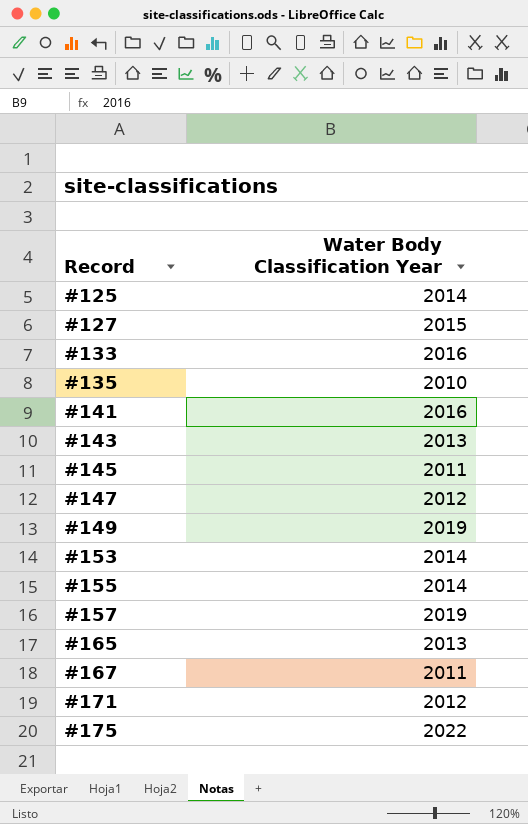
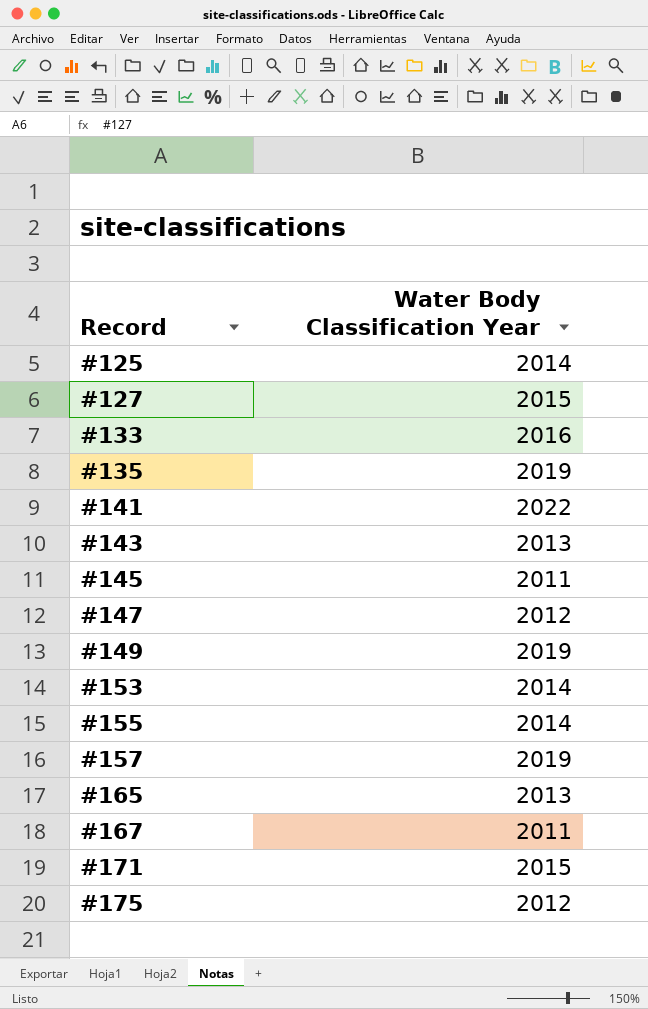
#135 | Water Body Classification Year: 2010 -> 2019
#141 | Water Body Classification Year: 2016 -> 2022
#171 | Water Body Classification Year: 2012 -> 2015
#175 | Water Body Classification Year: 2022 -> 2012

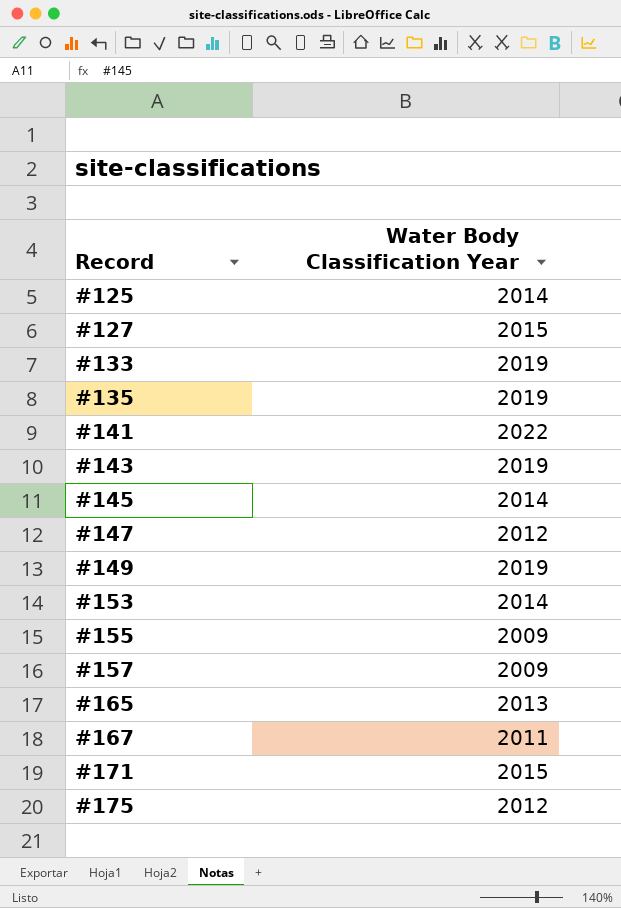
#133 | Water Body Classification Year: 2016 -> 2019
#143 | Water Body Classification Year: 2013 -> 2019
#145 | Water Body Classification Year: 2011 -> 2014
#155 | Water Body Classification Year: 2014 -> 2009
#157 | Water Body Classification Year: 2019 -> 2009

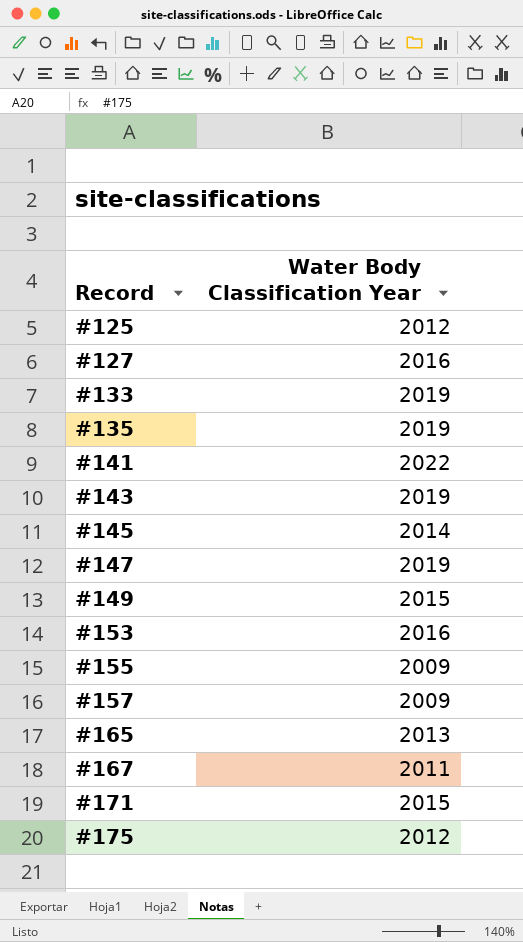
#125 | Water Body Classification Year: 2014 -> 2012
#127 | Water Body Classification Year: 2015 -> 2016
#147 | Water Body Classification Year: 2012 -> 2019
#149 | Water Body Classification Year: 2019 -> 2015
#153 | Water Body Classification Year: 2014 -> 2016

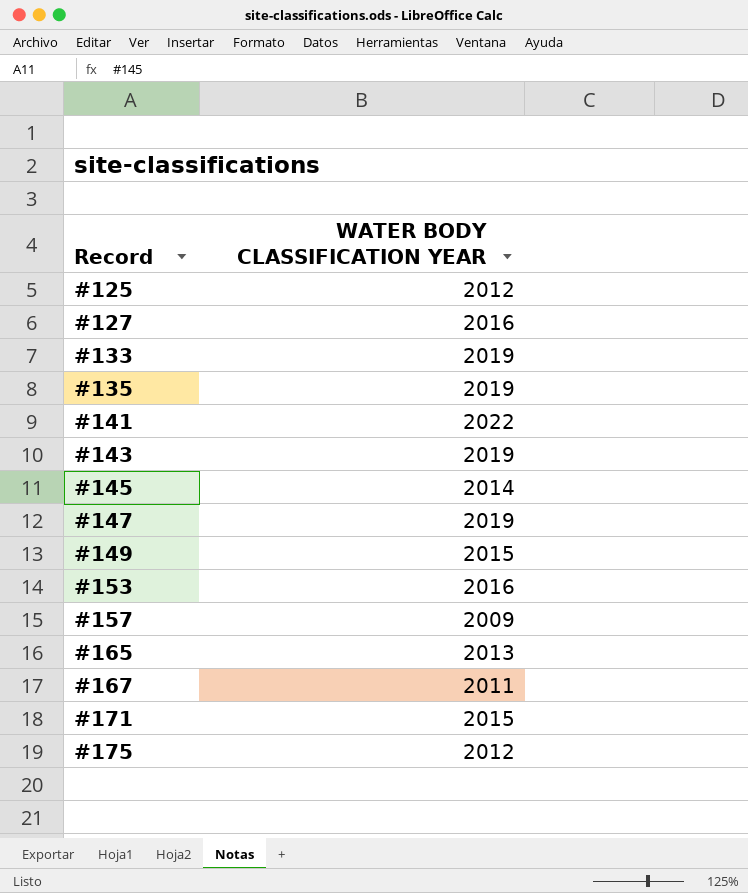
column name: Water Body Classification Year -> WATER BODY CLASSIFICATION YEAR
row #155: 2009 -> none

